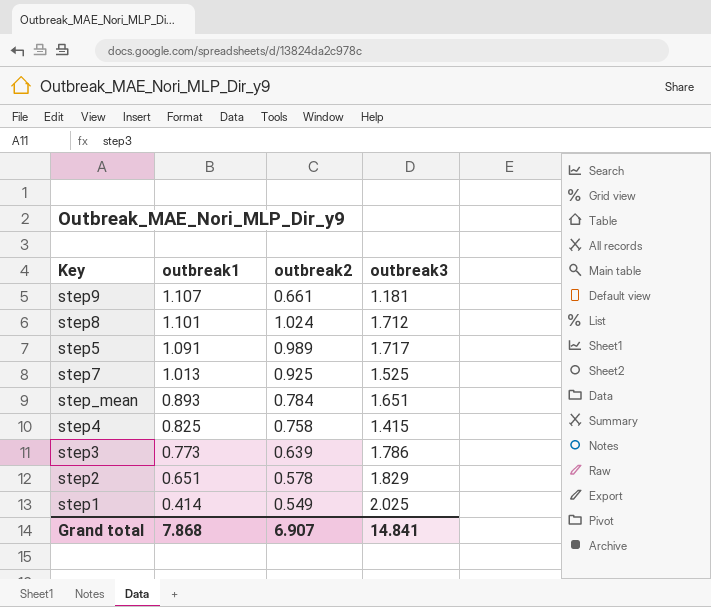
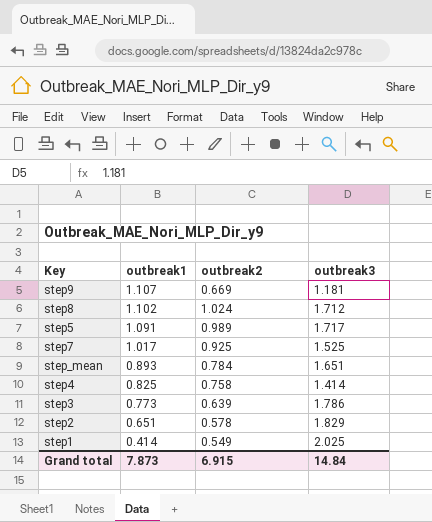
step9 | outbreak2: 0.661 -> 0.669
step8 | outbreak1: 1.101 -> 1.102
step7 | outbreak1: 1.013 -> 1.017
step4 | outbreak3: 1.415 -> 1.414
Grand total | outbreak1: 7.868 -> 7.873
Grand total | outbreak2: 6.907 -> 6.915
Grand total | outbreak3: 14.841 -> 14.84

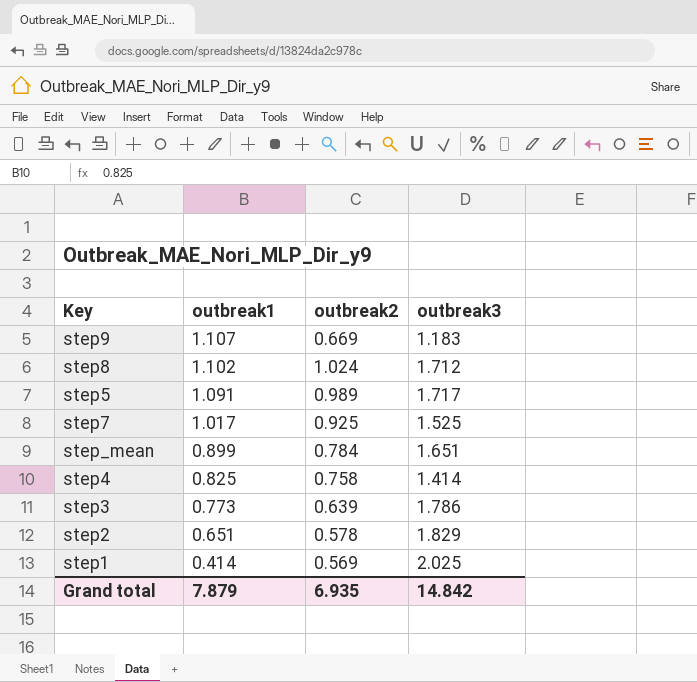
step9 | outbreak3: 1.181 -> 1.183
step_mean | outbreak1: 0.893 -> 0.899
step1 | outbreak2: 0.549 -> 0.569
Grand total | outbreak1: 7.873 -> 7.879
Grand total | outbreak2: 6.915 -> 6.935
Grand total | outbreak3: 14.84 -> 14.842

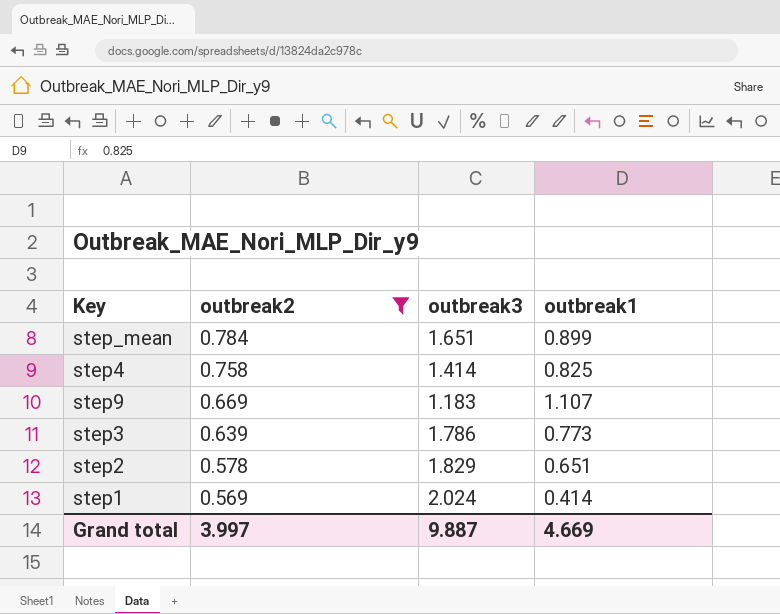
filter: none -> outbreak2 <= 0.784
row order: outbreak1 descending -> outbreak2 descending
column outbreak1 | position: 2 -> 4
step1 | outbreak3: 2.025 -> 2.024
Grand total | outbreak2: 6.935 -> 3.997
Grand total | outbreak3: 14.842 -> 9.887
Grand total | outbreak1: 7.879 -> 4.669

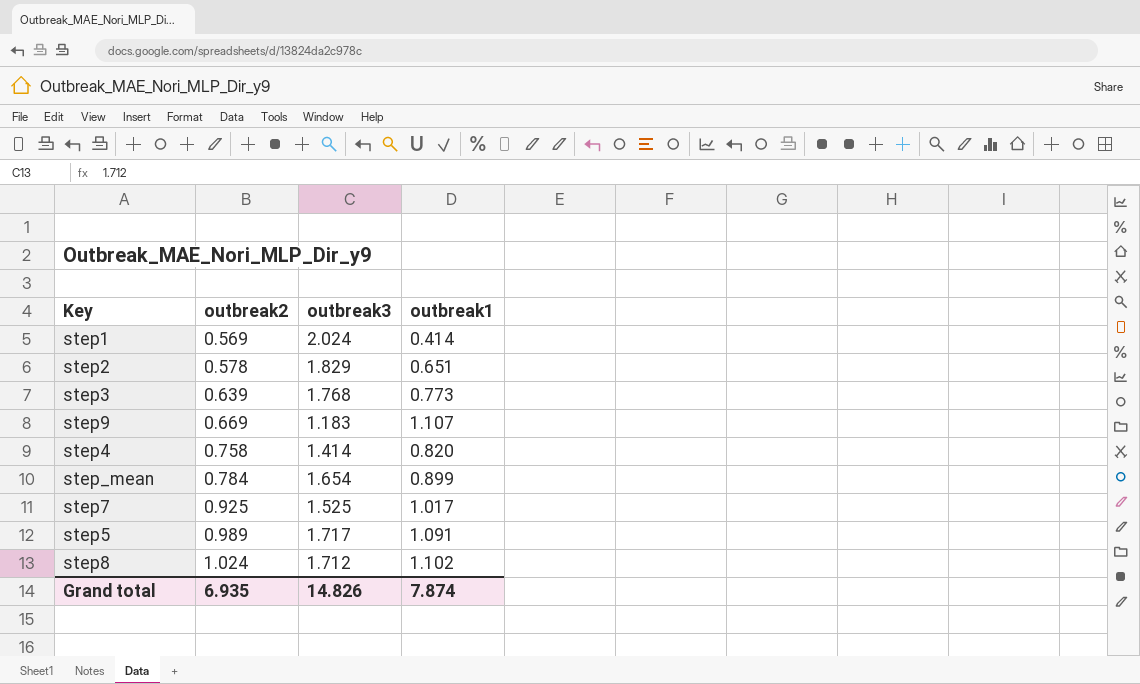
filter: outbreak2 <= 0.784 -> none
row order: outbreak2 descending -> outbreak2 ascending
step3 | outbreak3: 1.786 -> 1.768
step4 | outbreak1: 0.825 -> 0.820
step_mean | outbreak3: 1.651 -> 1.654
Grand total | outbreak2: 3.997 -> 6.935
Grand total | outbreak3: 9.887 -> 14.826
Grand total | outbreak1: 4.669 -> 7.874

